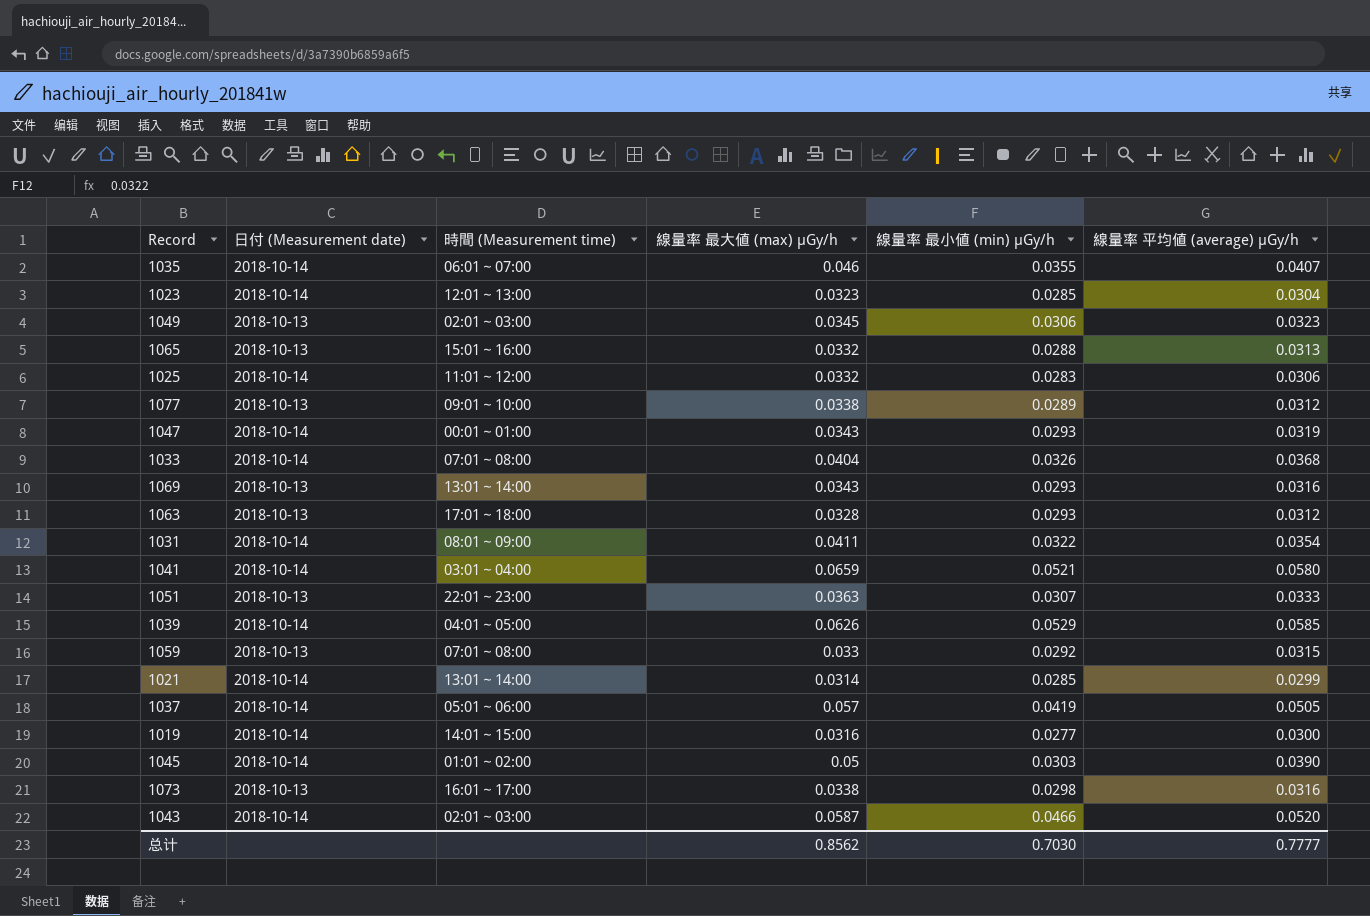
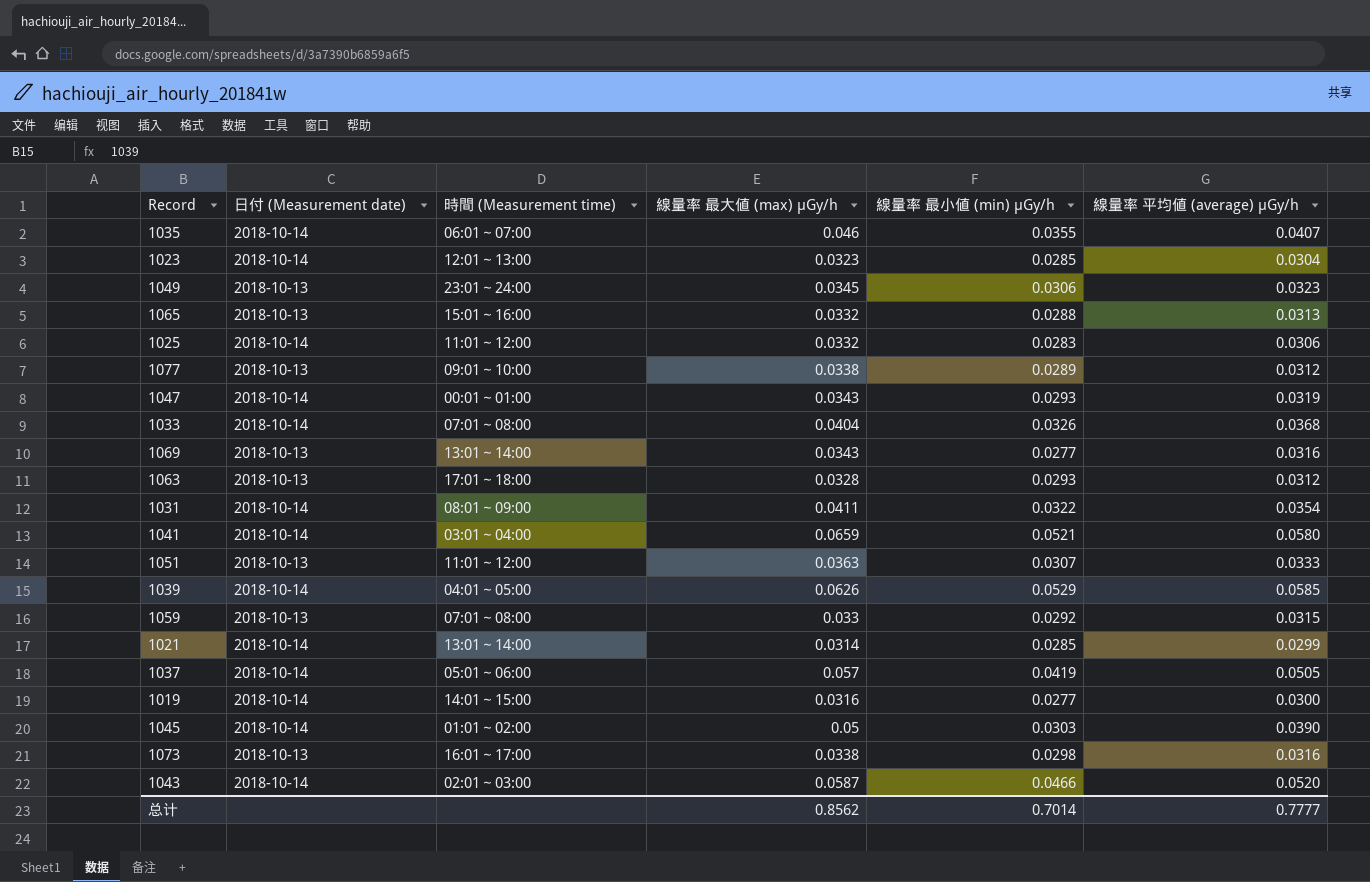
1049 | 時間 (Measurement time): 02:01～03:00 -> 23:01～24:00
1069 | 線量率 最小値 (min) μGy/h: 0.0293 -> 0.0277
1051 | 時間 (Measurement time): 22:01～23:00 -> 11:01～12:00
总计 | 線量率 最小値 (min) μGy/h: 0.7030 -> 0.7014

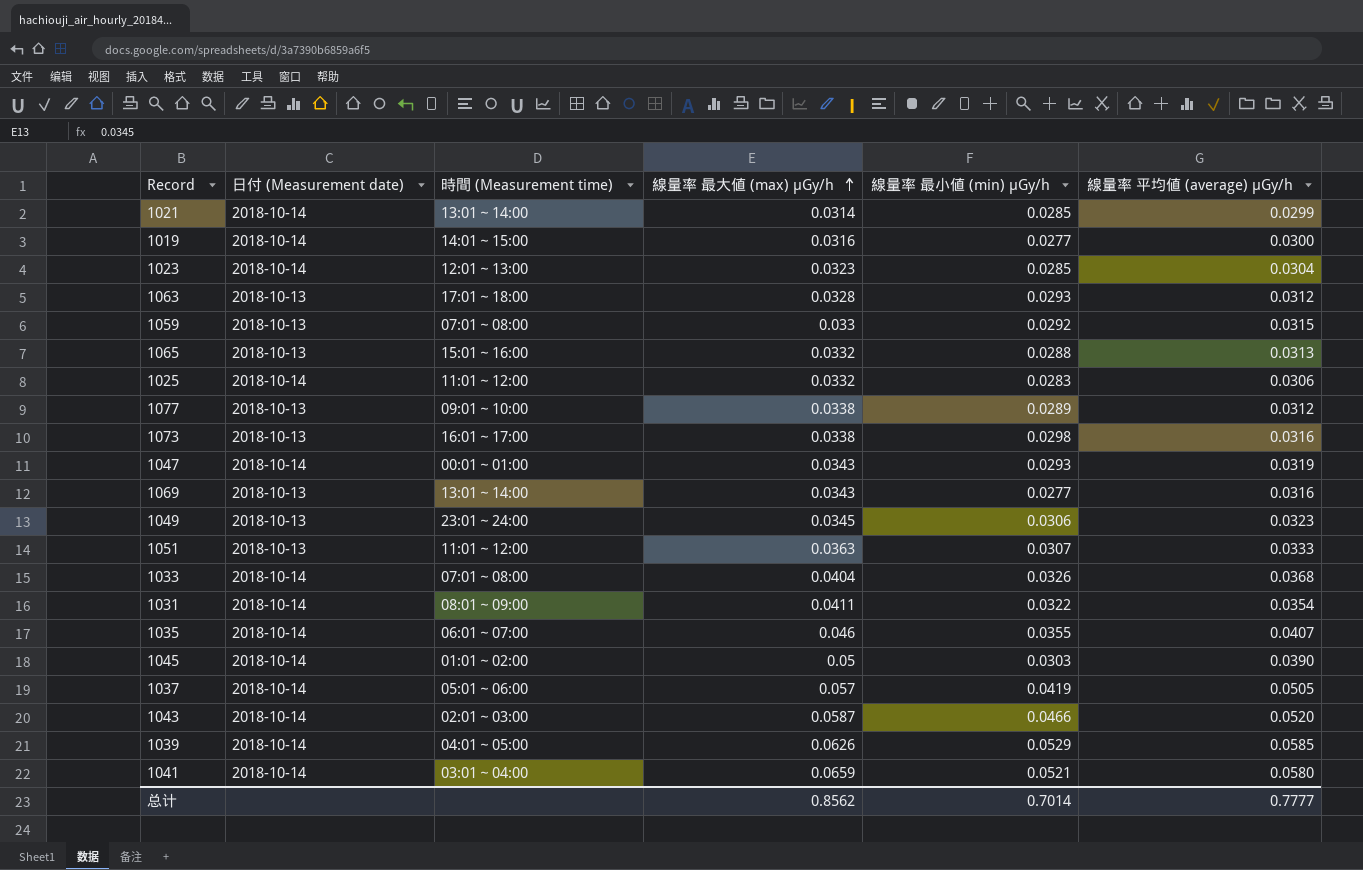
row order: none -> 線量率 最大値 (max) μGy/h ascending

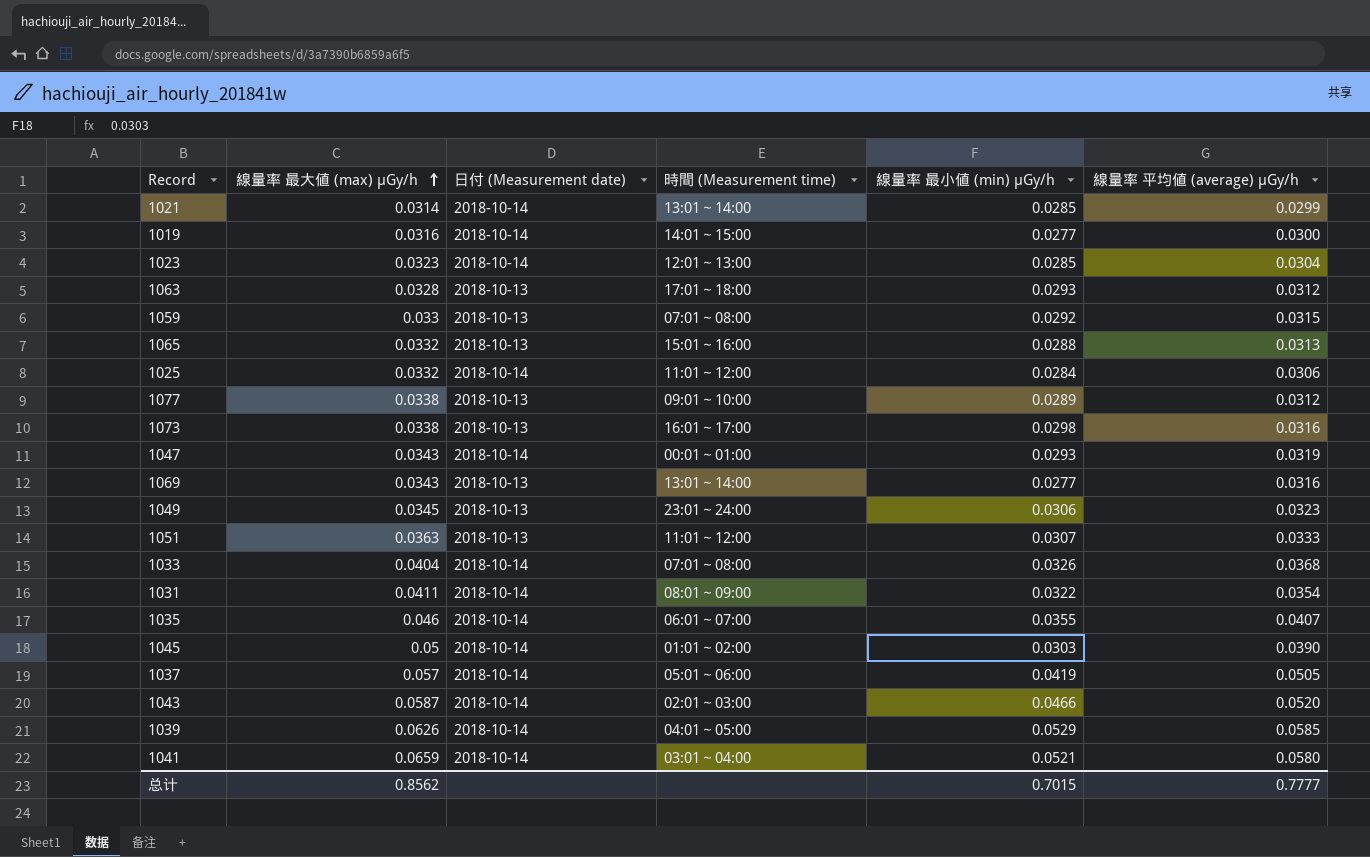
column 線量率 最大値 (max) μGy/h | position: 4 -> 2
1025 | 線量率 最小値 (min) μGy/h: 0.0283 -> 0.0284
总计 | 線量率 最小値 (min) μGy/h: 0.7014 -> 0.7015

